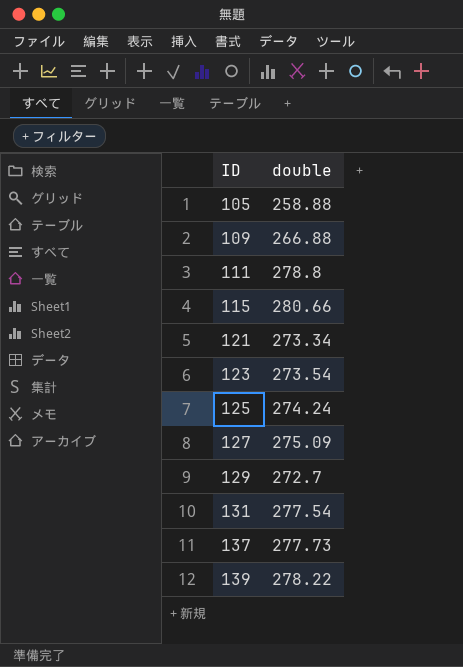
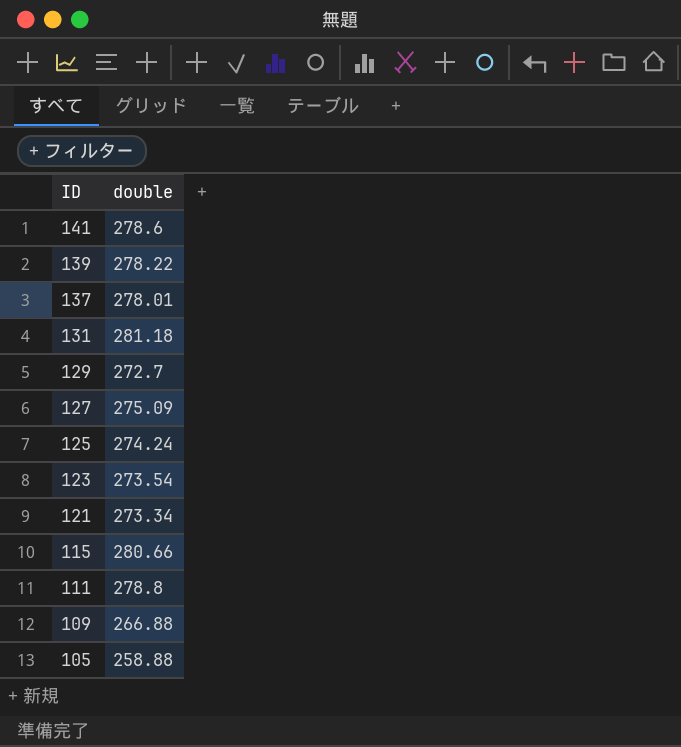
row order: ID ascending -> ID descending
row 141: none -> 278.6
137 | double: 277.73 -> 278.01
131 | double: 277.54 -> 281.18

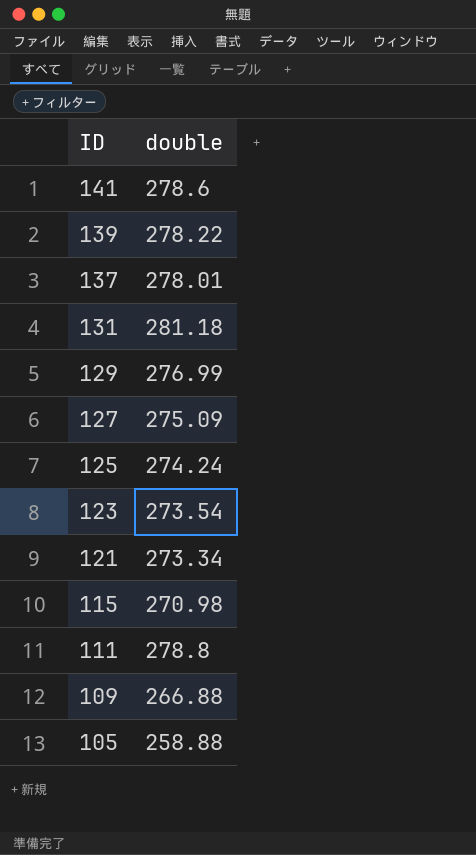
129 | double: 272.7 -> 276.99
115 | double: 280.66 -> 270.98

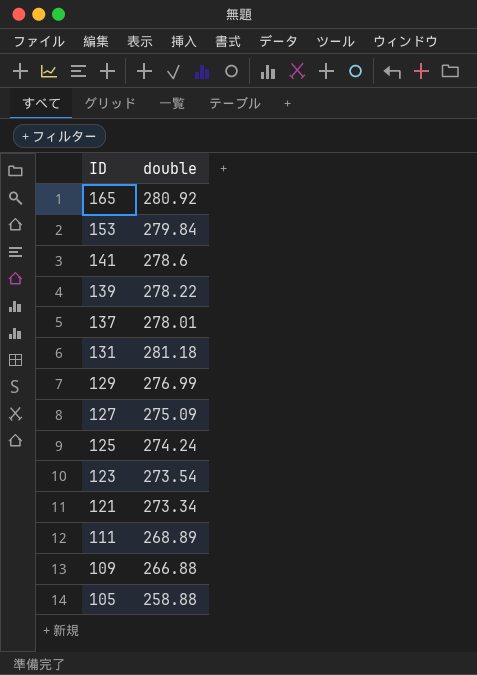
row 115: 270.98 -> none
row 165: none -> 280.92
row 153: none -> 279.84
111 | double: 278.8 -> 268.89

